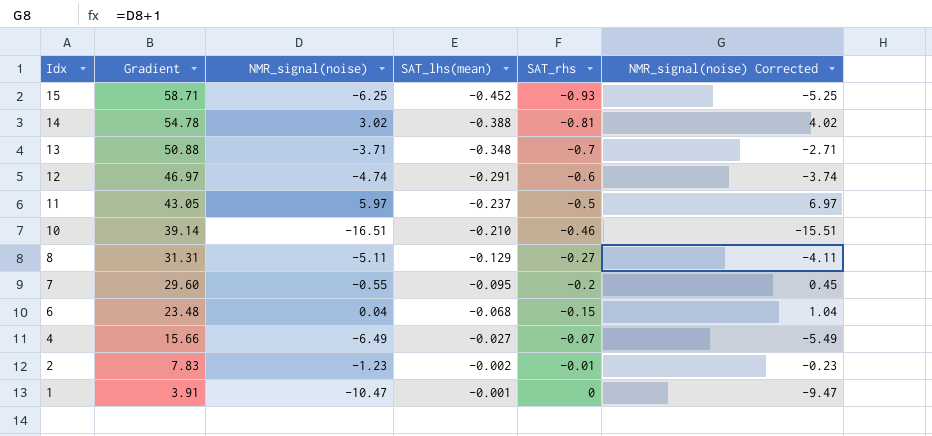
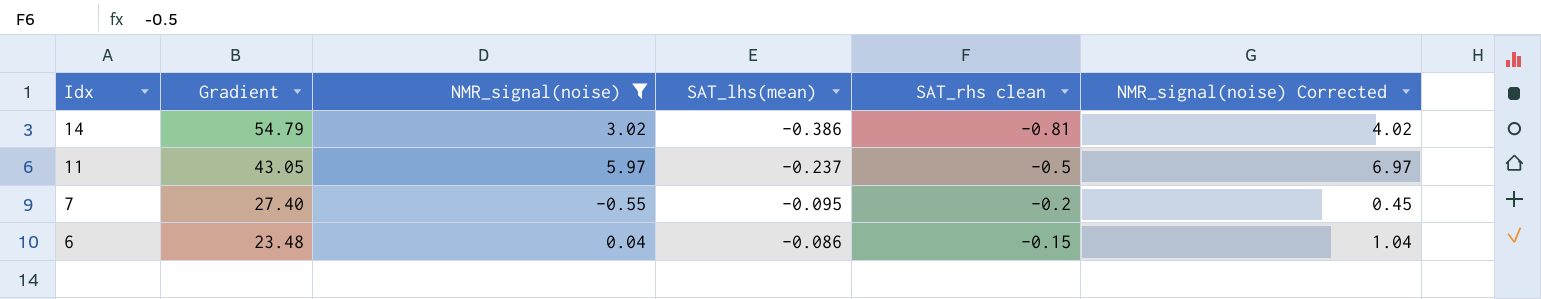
filter: none -> NMR_signal(noise) >= -0.55
column name: SAT_rhs -> SAT_rhs clean
14 | Gradient: 54.78 -> 54.79
14 | SAT_lhs(mean): -0.388 -> -0.386
7 | Gradient: 29.60 -> 27.40
6 | SAT_lhs(mean): -0.068 -> -0.086

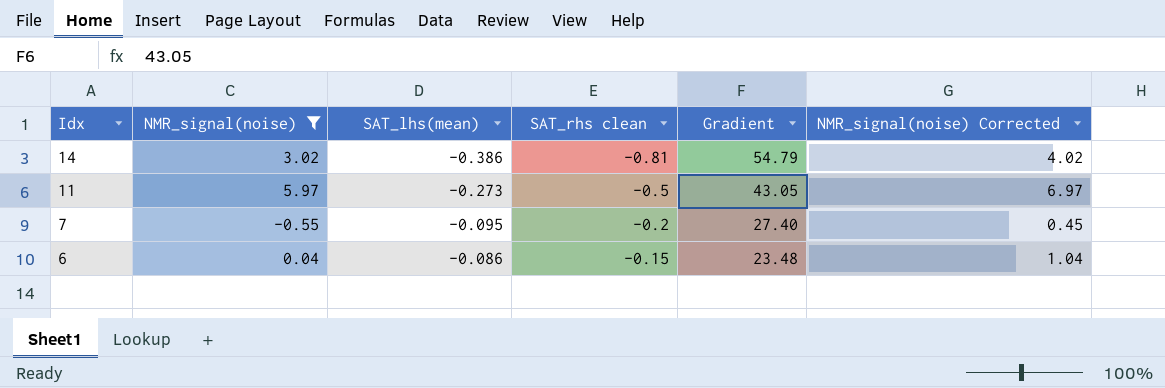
column Gradient | position: 2 -> 5
11 | SAT_lhs(mean): -0.237 -> -0.273

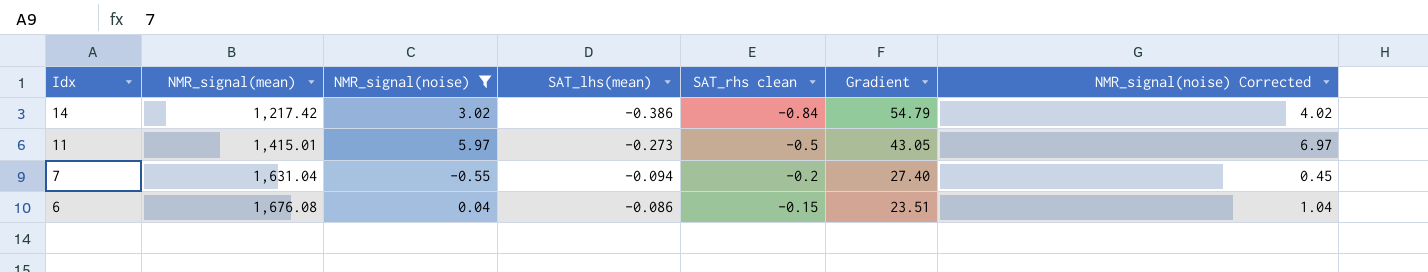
column NMR_signal(mean) | position: none -> 2
14 | SAT_rhs clean: -0.81 -> -0.84
7 | SAT_lhs(mean): -0.095 -> -0.094
6 | Gradient: 23.48 -> 23.51

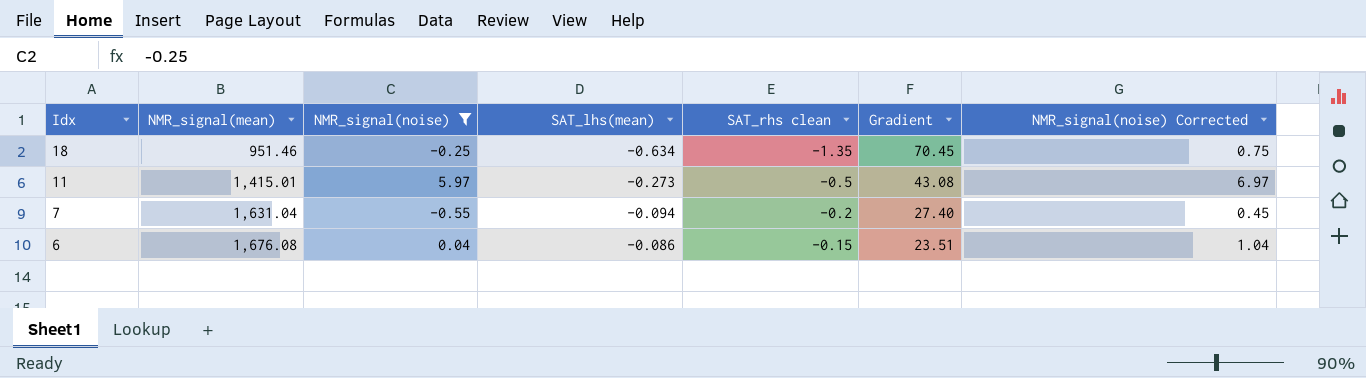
row 14: 1,217.42 | 3.02 | -0.386 | -0.84 | 54.79 | 4.02 -> none
row 18: none -> 951.46 | -0.25 | -0.634 | -1.35 | 70.45 | 0.75
11 | Gradient: 43.05 -> 43.08

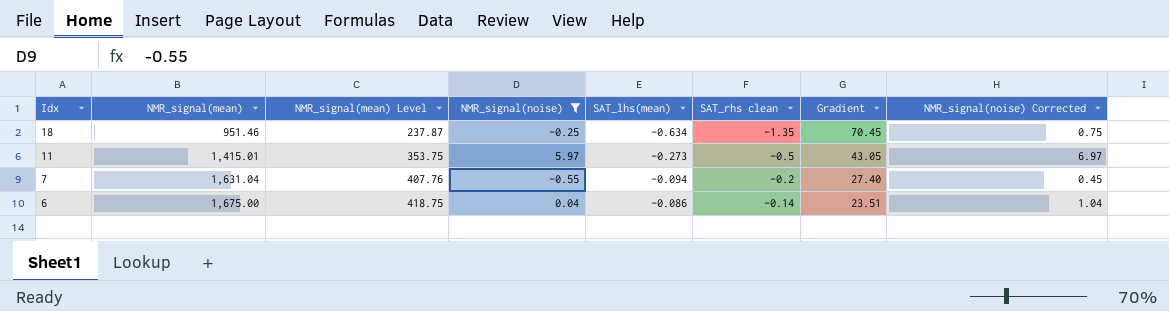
column NMR_signal(mean) Level | formula: none -> [NMR_signal(mean)] * 0.25
11 | Gradient: 43.08 -> 43.05
6 | NMR_signal(mean): 1,676.08 -> 1,675.00
6 | SAT_rhs clean: -0.15 -> -0.14

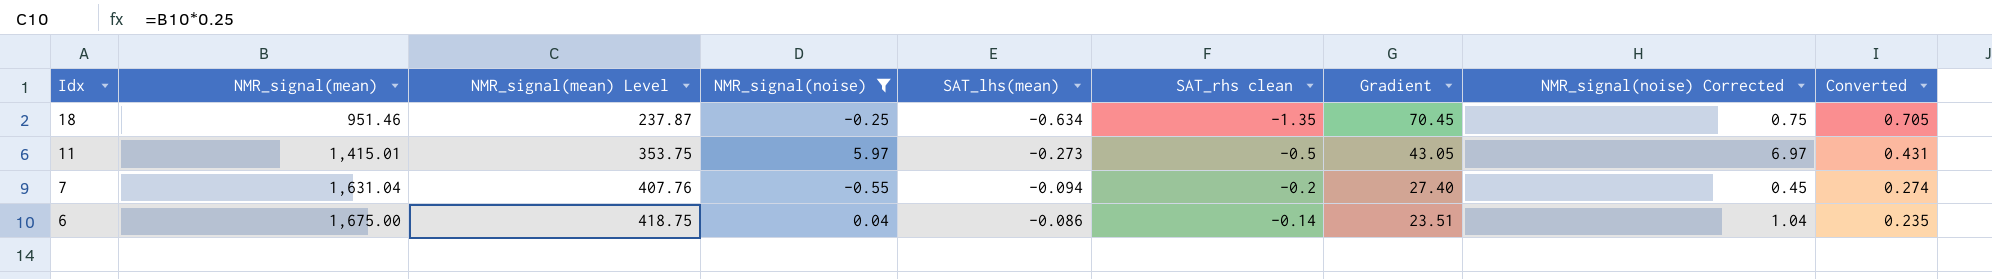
column Converted | formula: none -> [Gradient] * 0.01

